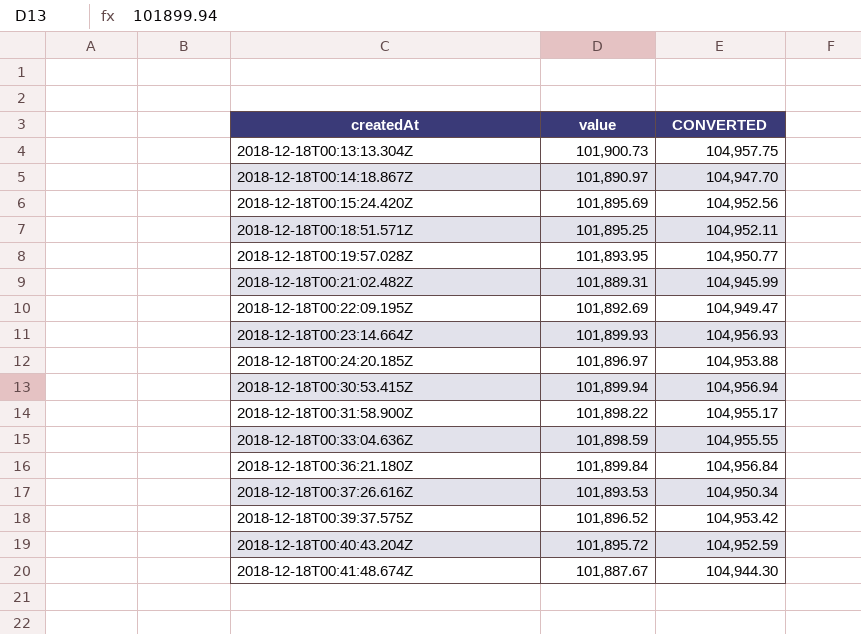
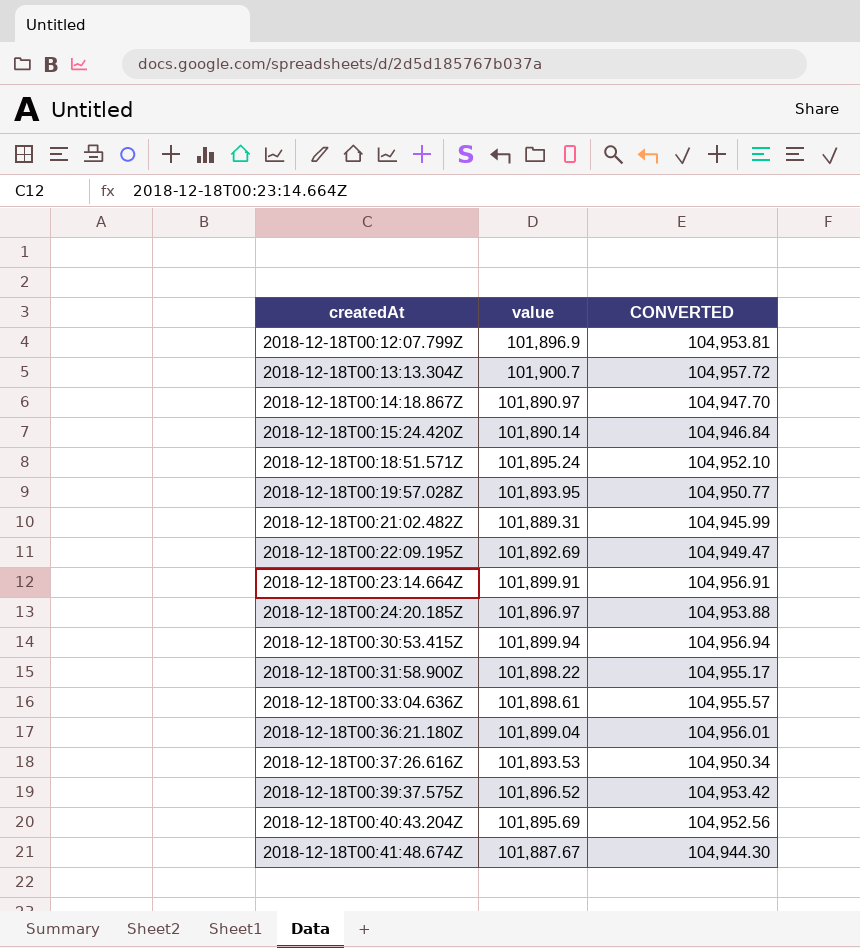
row 2018-12-18T00:12:07.799Z: none -> 101,896.9 | 104,953.81
2018-12-18T00:13:13.304Z | value: 101,900.73 -> 101,900.7
2018-12-18T00:13:13.304Z | CONVERTED: 104,957.75 -> 104,957.72
2018-12-18T00:15:24.420Z | value: 101,895.69 -> 101,890.14
2018-12-18T00:15:24.420Z | CONVERTED: 104,952.56 -> 104,946.84
2018-12-18T00:18:51.571Z | value: 101,895.25 -> 101,895.24
2018-12-18T00:18:51.571Z | CONVERTED: 104,952.11 -> 104,952.10
2018-12-18T00:23:14.664Z | value: 101,899.93 -> 101,899.91
2018-12-18T00:23:14.664Z | CONVERTED: 104,956.93 -> 104,956.91
2018-12-18T00:33:04.636Z | value: 101,898.59 -> 101,898.61
2018-12-18T00:33:04.636Z | CONVERTED: 104,955.55 -> 104,955.57
2018-12-18T00:36:21.180Z | value: 101,899.84 -> 101,899.04
2018-12-18T00:36:21.180Z | CONVERTED: 104,956.84 -> 104,956.01
2018-12-18T00:40:43.204Z | value: 101,895.72 -> 101,895.69
2018-12-18T00:40:43.204Z | CONVERTED: 104,952.59 -> 104,952.56

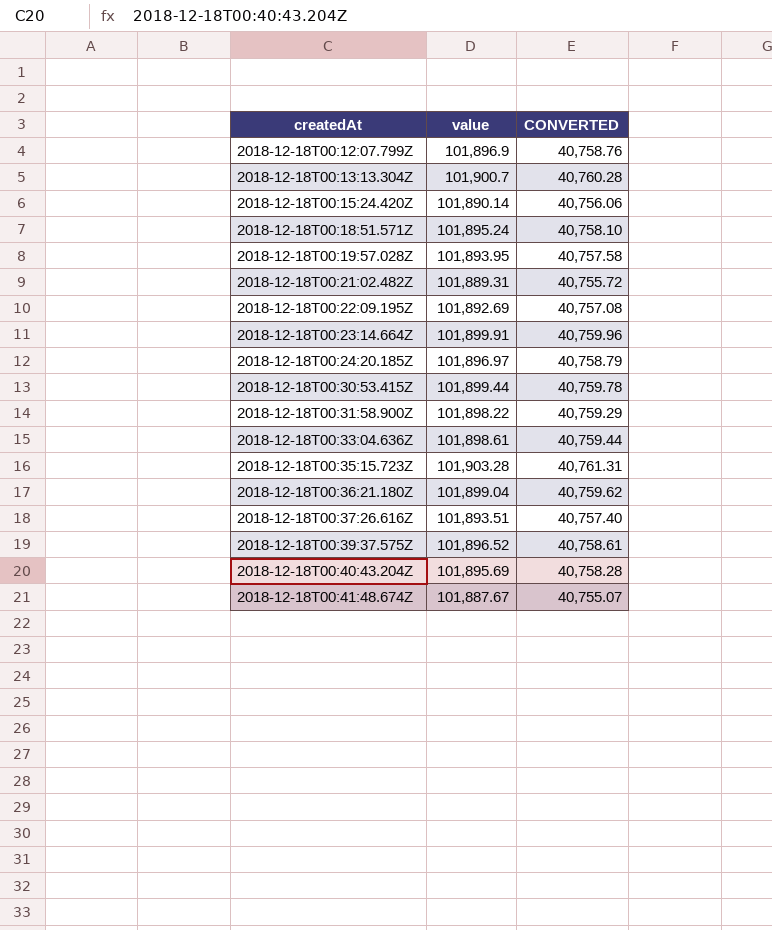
column CONVERTED | formula: [value] * 1.03 -> [value] * 0.4
row 2018-12-18T00:14:18.867Z: 101,890.97 | 104,947.70 -> none
2018-12-18T00:30:53.415Z | value: 101,899.94 -> 101,899.44
row 2018-12-18T00:35:15.723Z: none -> 101,903.28 | 40,761.31
2018-12-18T00:37:26.616Z | value: 101,893.53 -> 101,893.51

